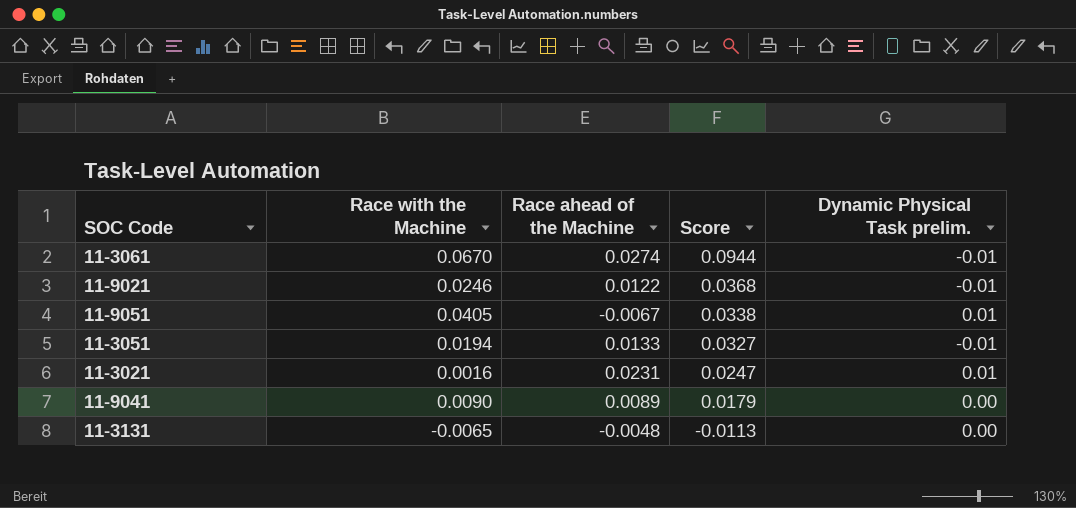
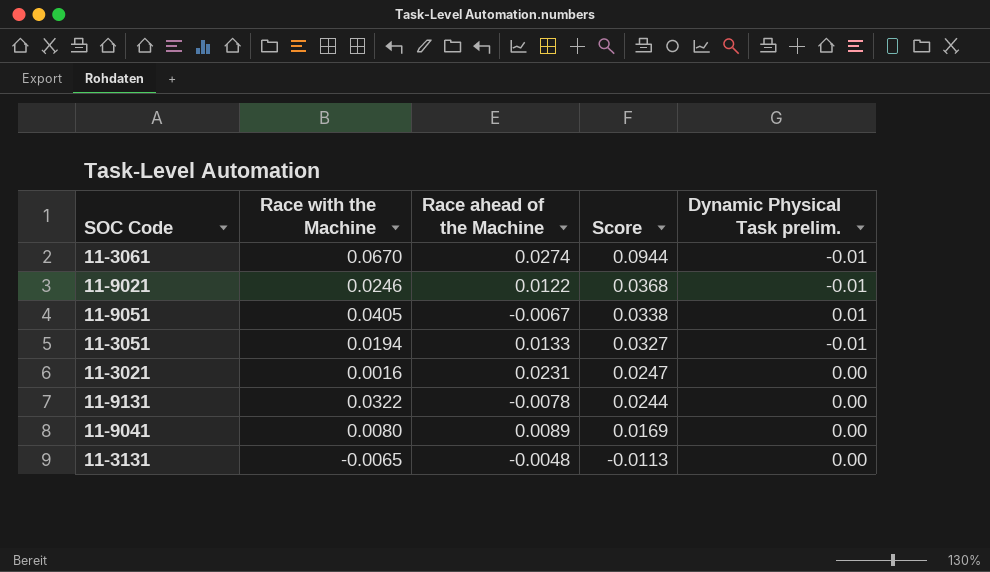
11-3021 | Dynamic Physical Task prelim.: 0.01 -> 0.00
row 11-9131: none -> 0.0322 | -0.0078 | 0.0244 | 0.00
11-9041 | Race with the Machine: 0.0090 -> 0.0080
11-9041 | Score: 0.0179 -> 0.0169

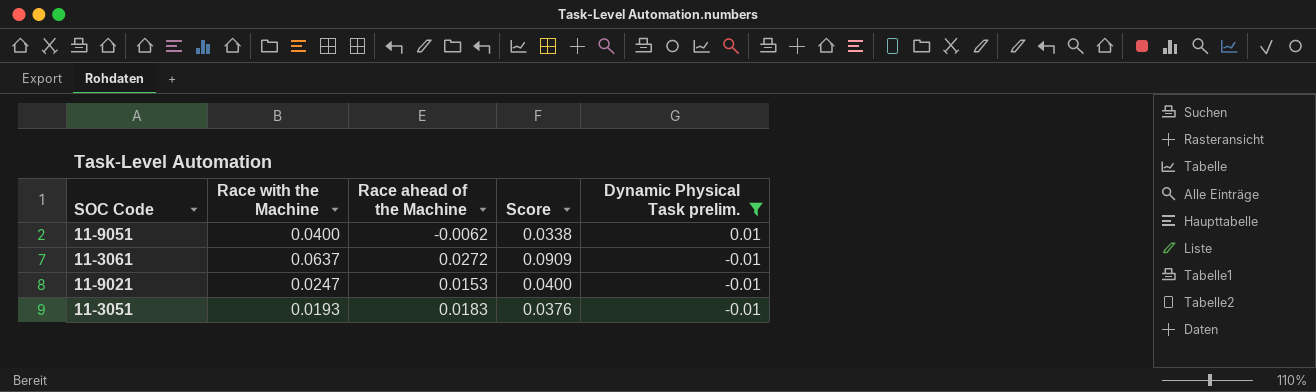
filter: none -> Dynamic Physical Task prelim. != 0.00
row order: Score descending -> Dynamic Physical Task prelim. descending
11-9051 | Race with the Machine: 0.0405 -> 0.0400
11-9051 | Race ahead of the Machine: -0.0067 -> -0.0062
11-3061 | Race with the Machine: 0.0670 -> 0.0637
11-3061 | Race ahead of the Machine: 0.0274 -> 0.0272
11-3061 | Score: 0.0944 -> 0.0909
11-9021 | Race with the Machine: 0.0246 -> 0.0247
11-9021 | Race ahead of the Machine: 0.0122 -> 0.0153
11-9021 | Score: 0.0368 -> 0.0400
11-3051 | Race with the Machine: 0.0194 -> 0.0193
11-3051 | Race ahead of the Machine: 0.0133 -> 0.0183
11-3051 | Score: 0.0327 -> 0.0376

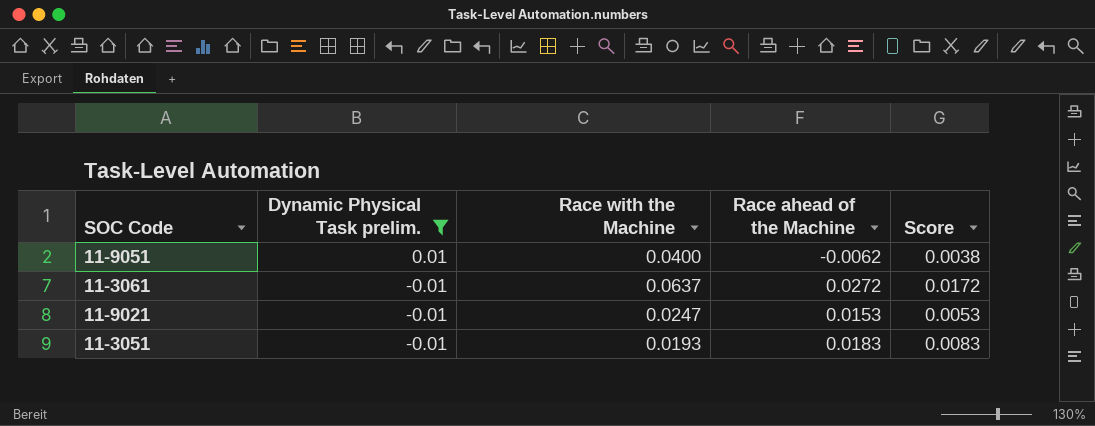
column Dynamic Physical Task prelim. | position: 5 -> 2
column Score | formula: [Race with the Machine] + [Race ahead of the Machine] -> [Dynamic Physical Task prelim.] + [Race ahead of the Machine]

